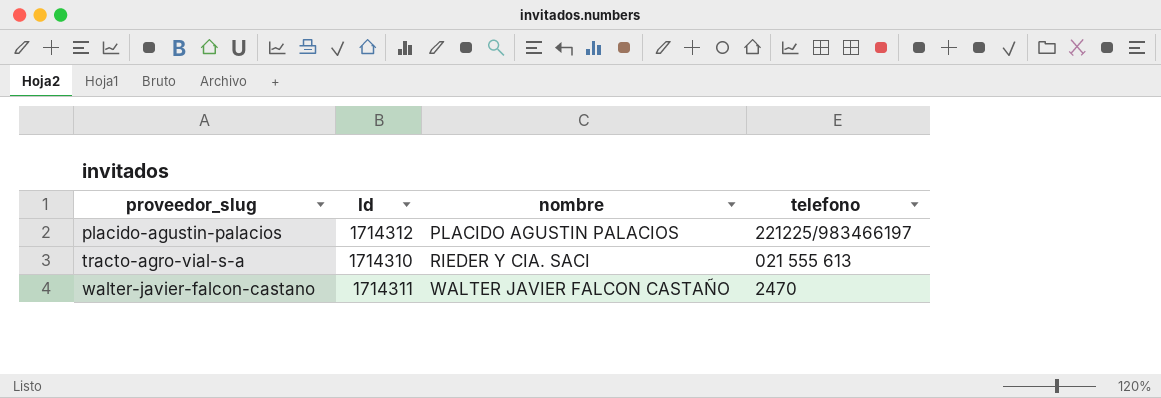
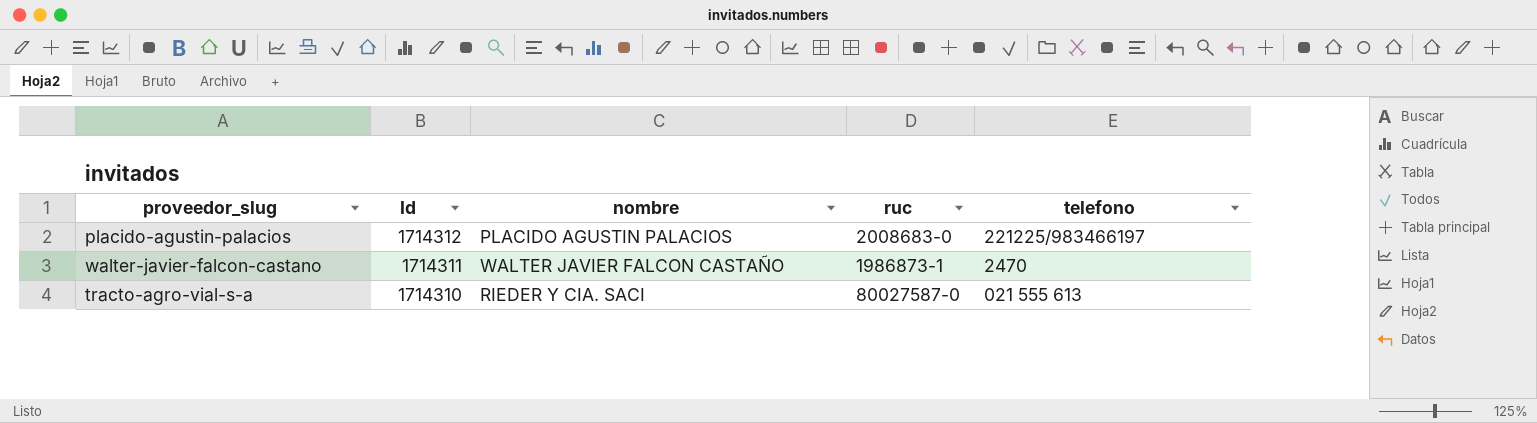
row order: proveedor_slug ascending -> Id descending
column ruc | position: none -> 4

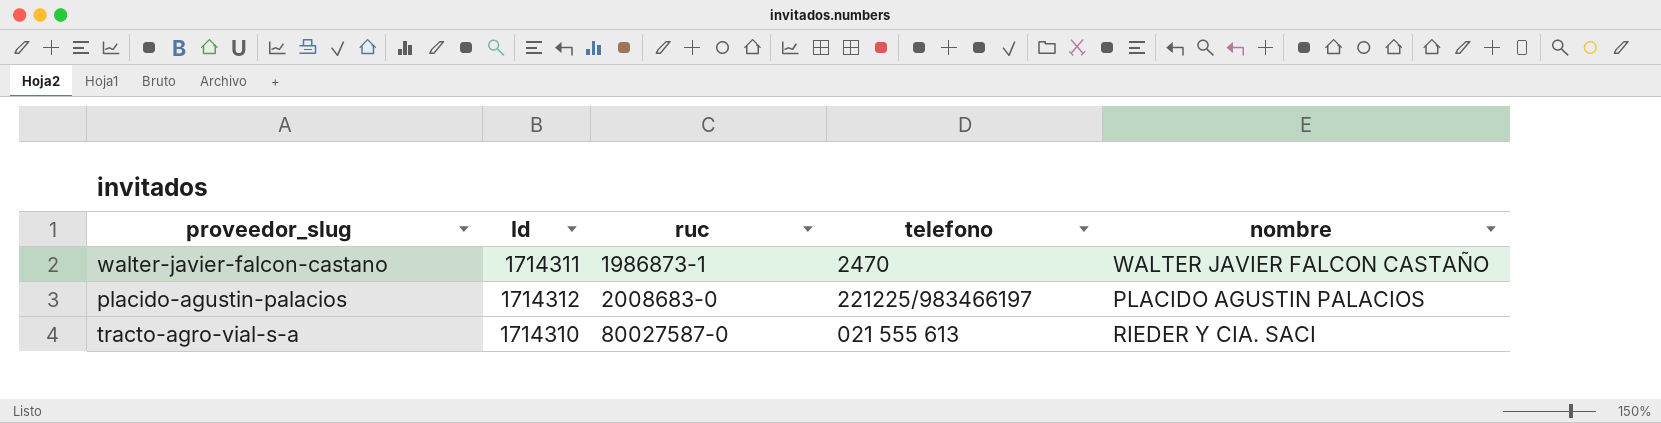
row order: Id descending -> ruc ascending
column nombre | position: 3 -> 5

